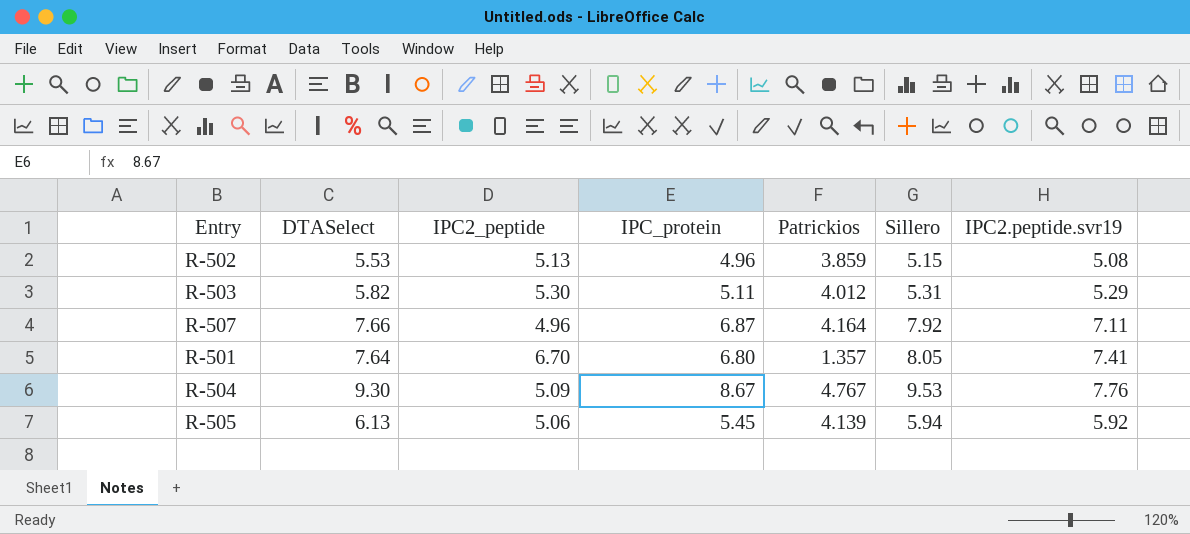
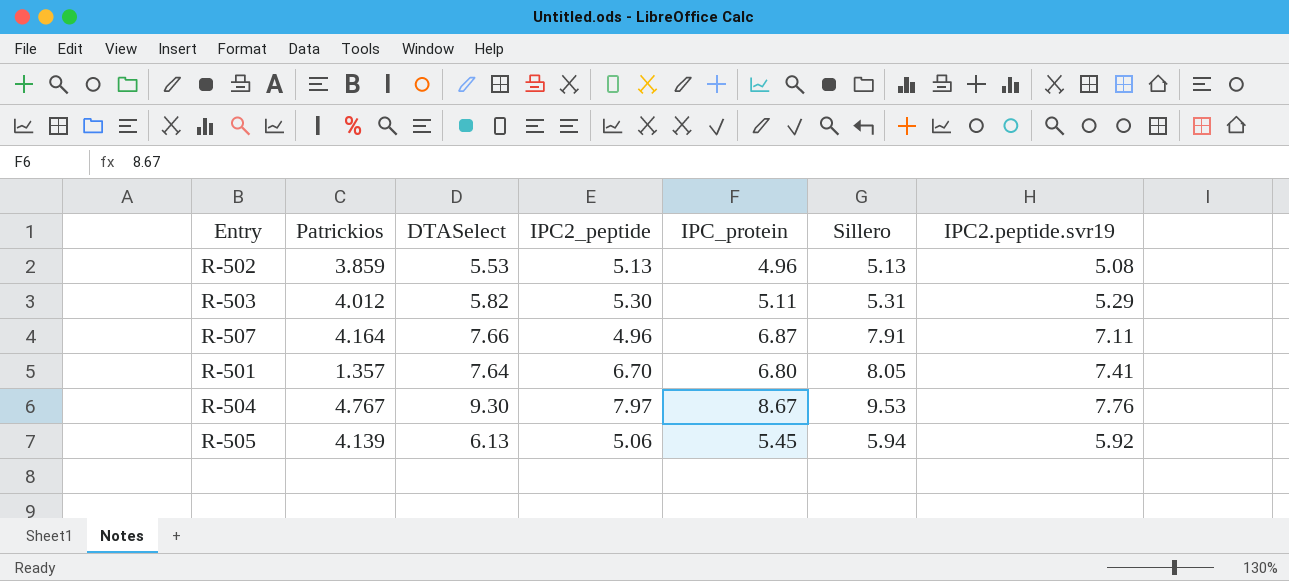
column Patrickios | position: 5 -> 2
R-502 | Sillero: 5.15 -> 5.13
R-507 | Sillero: 7.92 -> 7.91
R-504 | IPC2_peptide: 5.09 -> 7.97

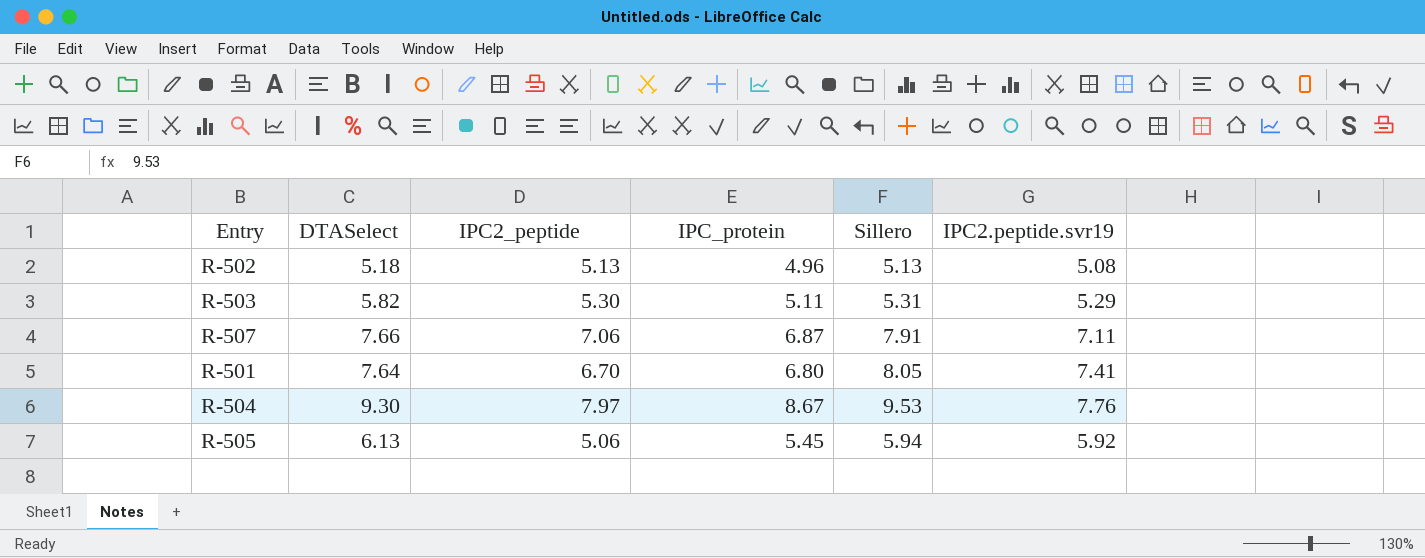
column Patrickios | position: 2 -> none
R-502 | DTASelect: 5.53 -> 5.18
R-507 | IPC2_peptide: 4.96 -> 7.06

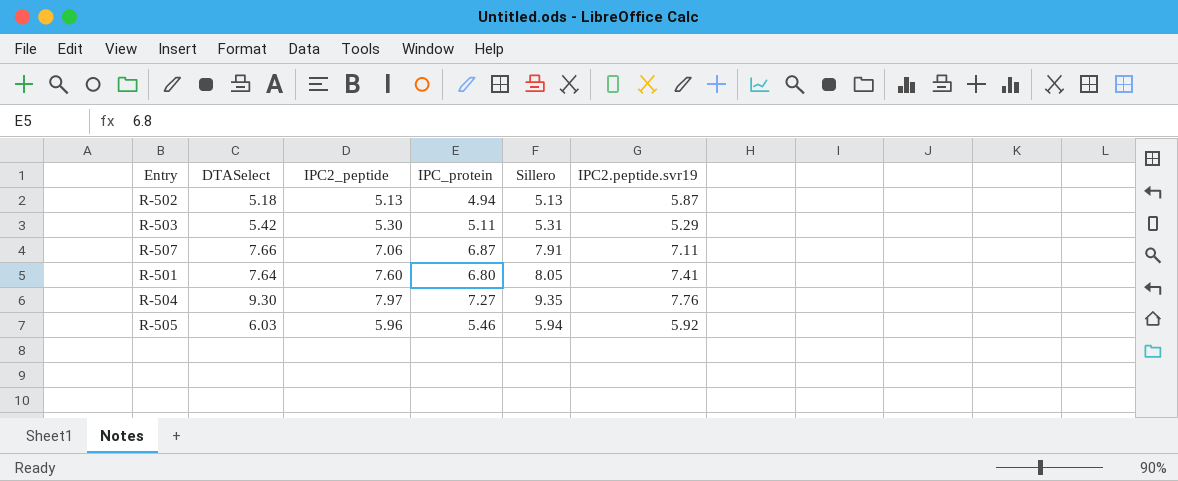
R-502 | IPC_protein: 4.96 -> 4.94
R-502 | IPC2.peptide.svr19: 5.08 -> 5.87
R-503 | DTASelect: 5.82 -> 5.42
R-501 | IPC2_peptide: 6.70 -> 7.60
R-504 | IPC_protein: 8.67 -> 7.27
R-504 | Sillero: 9.53 -> 9.35
R-505 | DTASelect: 6.13 -> 6.03
R-505 | IPC2_peptide: 5.06 -> 5.96
R-505 | IPC_protein: 5.45 -> 5.46

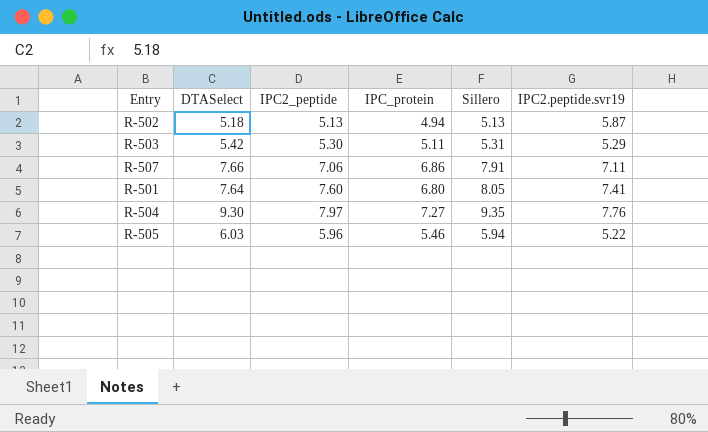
R-507 | IPC_protein: 6.87 -> 6.86
R-505 | IPC2.peptide.svr19: 5.92 -> 5.22

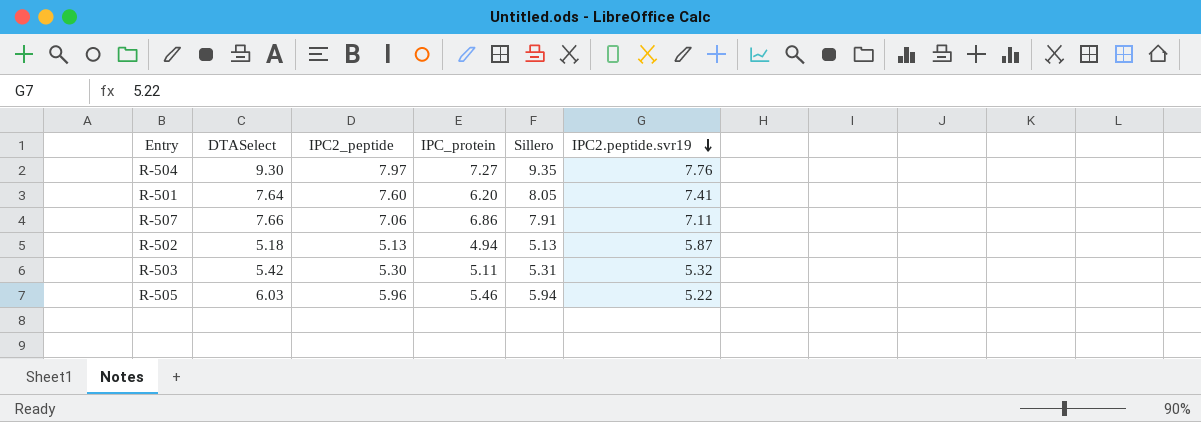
row order: none -> IPC2.peptide.svr19 descending
R-501 | IPC_protein: 6.80 -> 6.20
R-503 | IPC2.peptide.svr19: 5.29 -> 5.32

